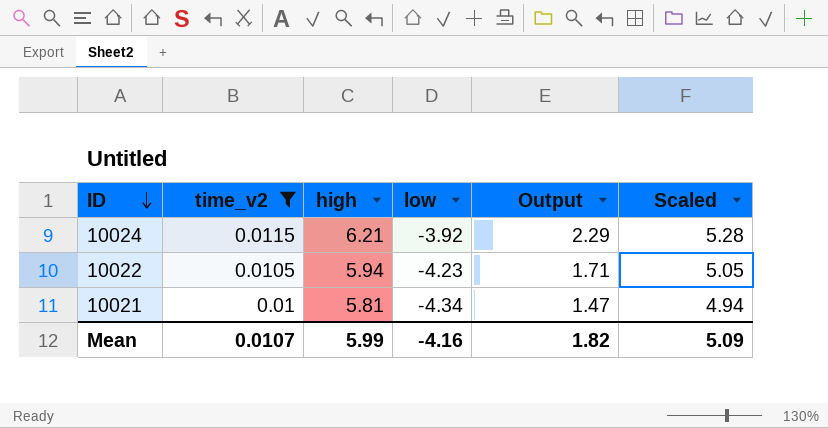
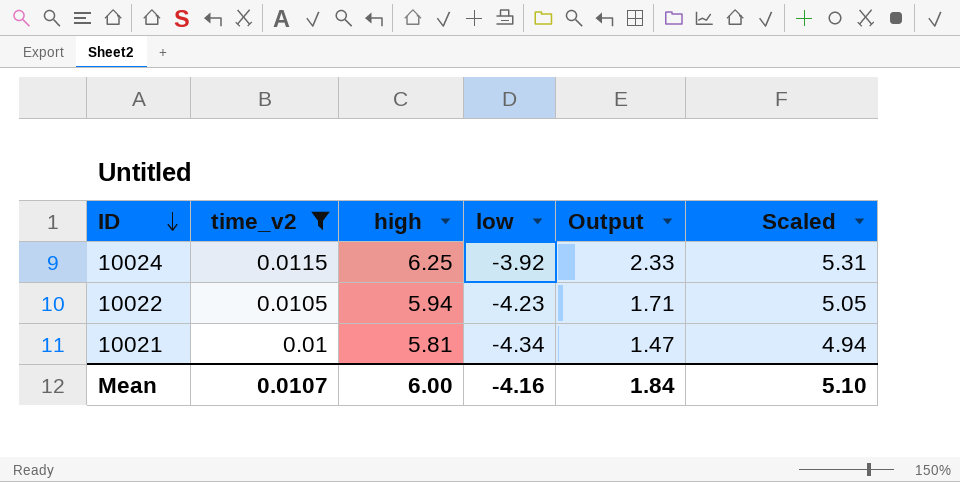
10024 | high: 6.21 -> 6.25
10024 | Output: 2.29 -> 2.33
10024 | Scaled: 5.28 -> 5.31
Mean | high: 5.99 -> 6.00
Mean | Output: 1.82 -> 1.84
Mean | Scaled: 5.09 -> 5.10

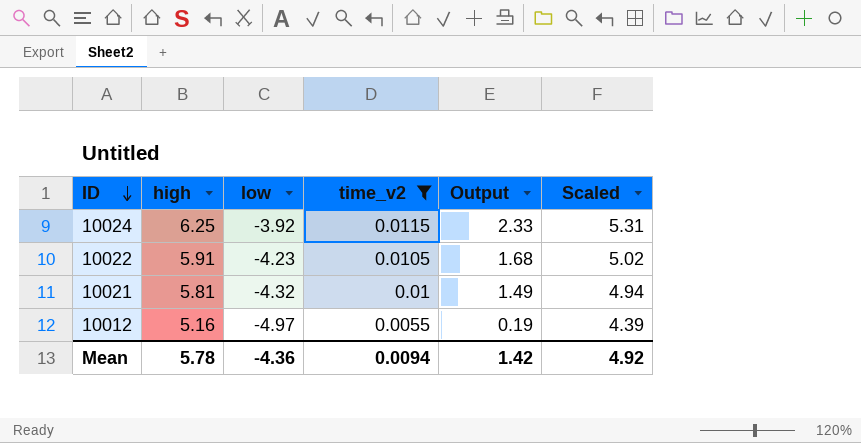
column time_v2 | position: 2 -> 4
10022 | high: 5.94 -> 5.91
10022 | Output: 1.71 -> 1.68
10022 | Scaled: 5.05 -> 5.02
10021 | low: -4.34 -> -4.32
10021 | Output: 1.47 -> 1.49
row 10012: none -> 5.16 | -4.97 | 0.0055 | 0.19 | 4.39
Mean | high: 6.00 -> 5.78
Mean | low: -4.16 -> -4.36
Mean | time_v2: 0.0107 -> 0.0094
Mean | Output: 1.84 -> 1.42
Mean | Scaled: 5.10 -> 4.92

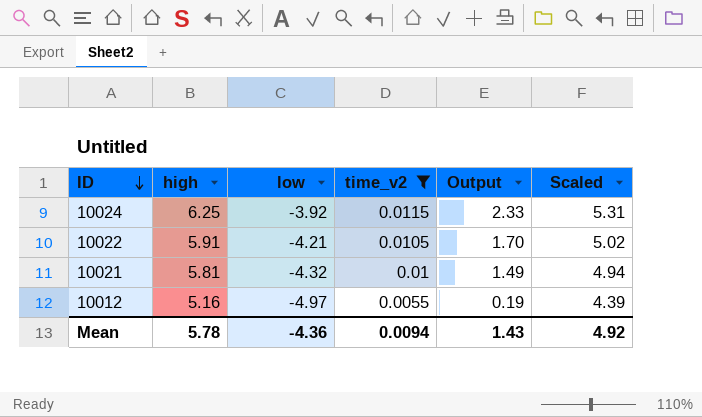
10022 | low: -4.23 -> -4.21
10022 | Output: 1.68 -> 1.70
Mean | Output: 1.42 -> 1.43

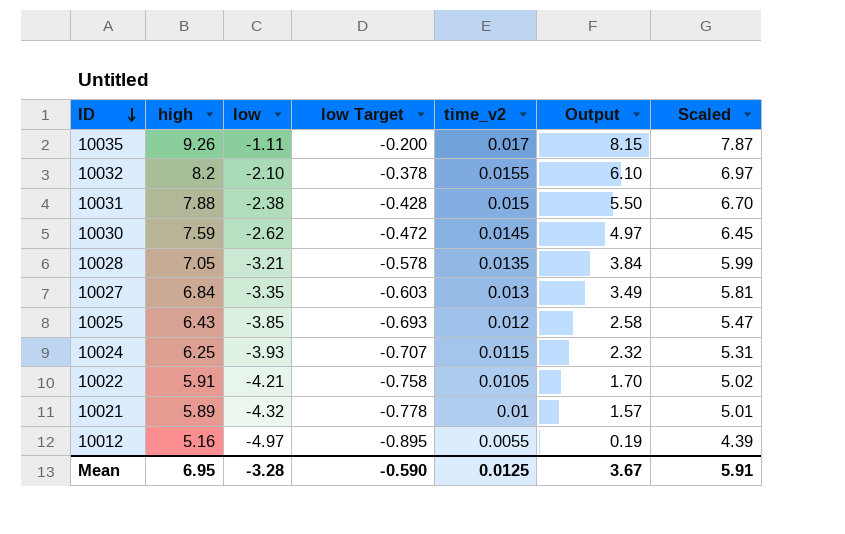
filter: time_v2 <= 0.0115 -> none
column low Target | formula: none -> [low] * 0.18
10024 | low: -3.92 -> -3.93
10024 | Output: 2.33 -> 2.32
10021 | high: 5.81 -> 5.89
10021 | Output: 1.49 -> 1.57
10021 | Scaled: 4.94 -> 5.01
Mean | high: 5.78 -> 6.95
Mean | low: -4.36 -> -3.28
Mean | time_v2: 0.0094 -> 0.0125
Mean | Output: 1.43 -> 3.67
Mean | Scaled: 4.92 -> 5.91

